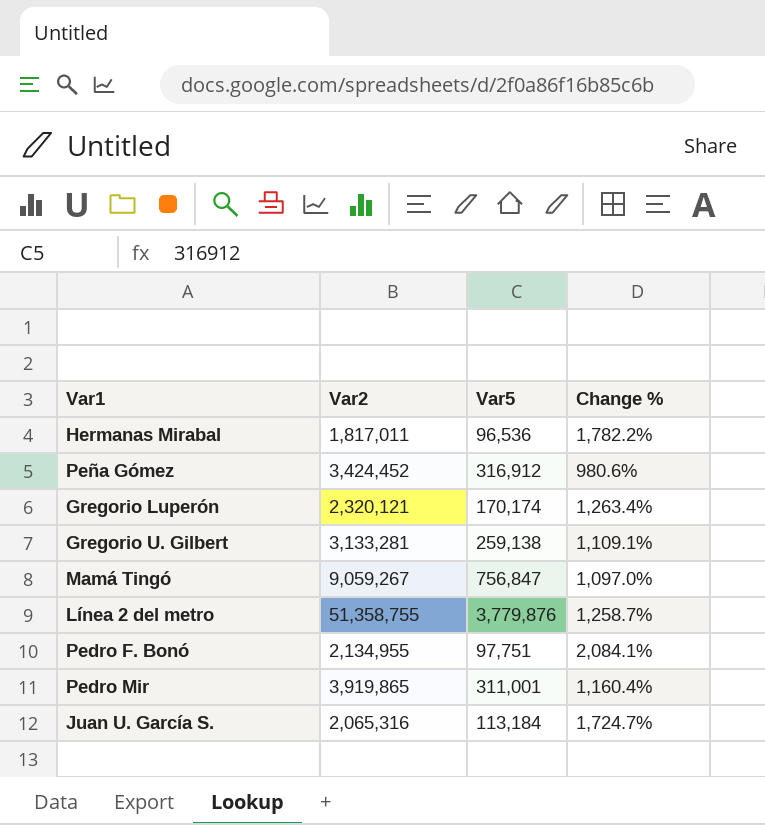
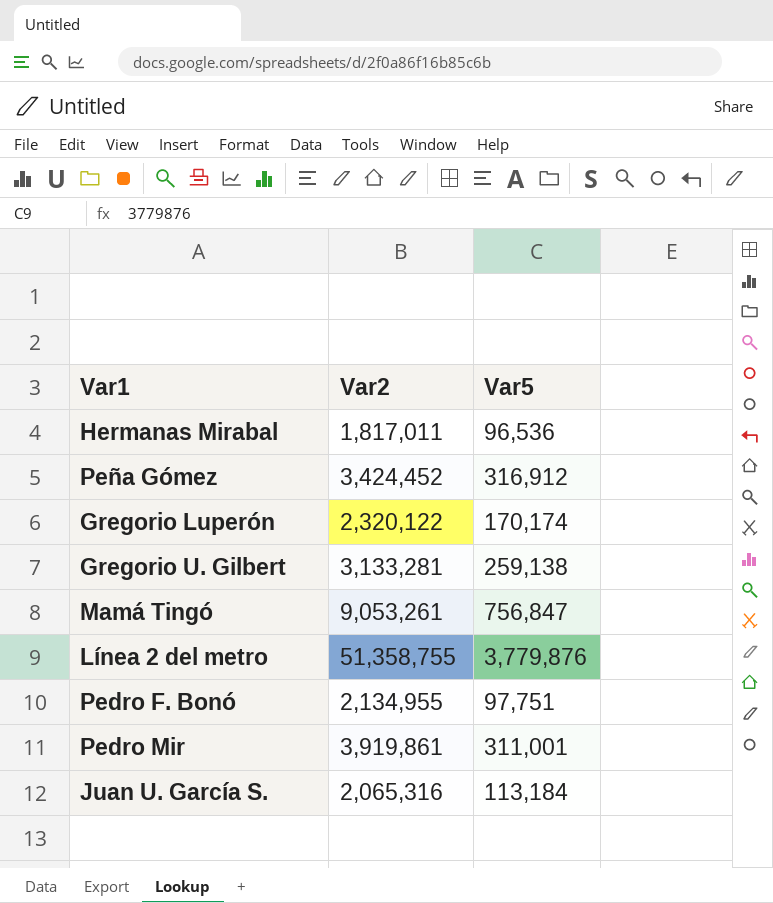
column Change % | formula: ([Var2] - [Var5]) / [Var5] -> none
Gregorio Luperón | Var2: 2,320,121 -> 2,320,122
Mamá Tingó | Var2: 9,059,267 -> 9,053,261
Pedro Mir | Var2: 3,919,865 -> 3,919,861

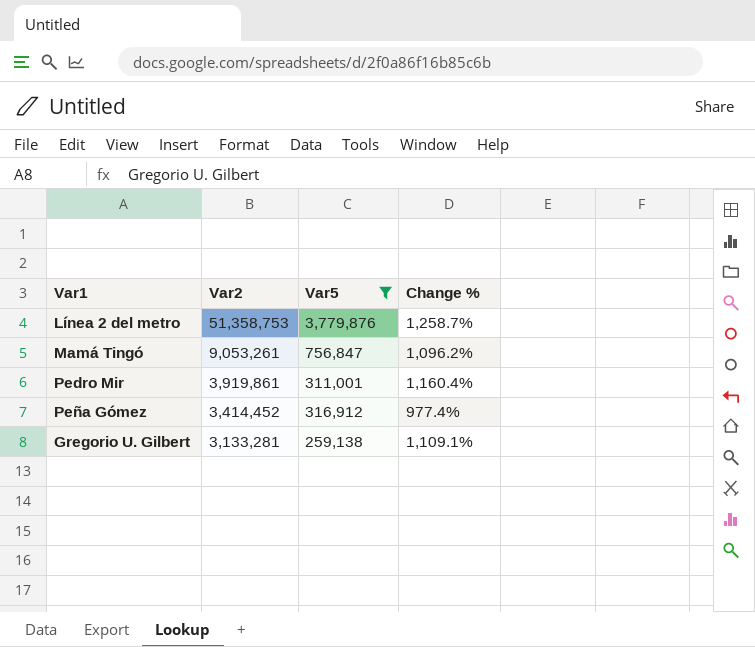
filter: none -> Var5 >= 259,138
row order: none -> Var2 descending
column Change % | formula: none -> ([Var2] - [Var5]) / [Var5]
Línea 2 del metro | Var2: 51,358,755 -> 51,358,753
Peña Gómez | Var2: 3,424,452 -> 3,414,452

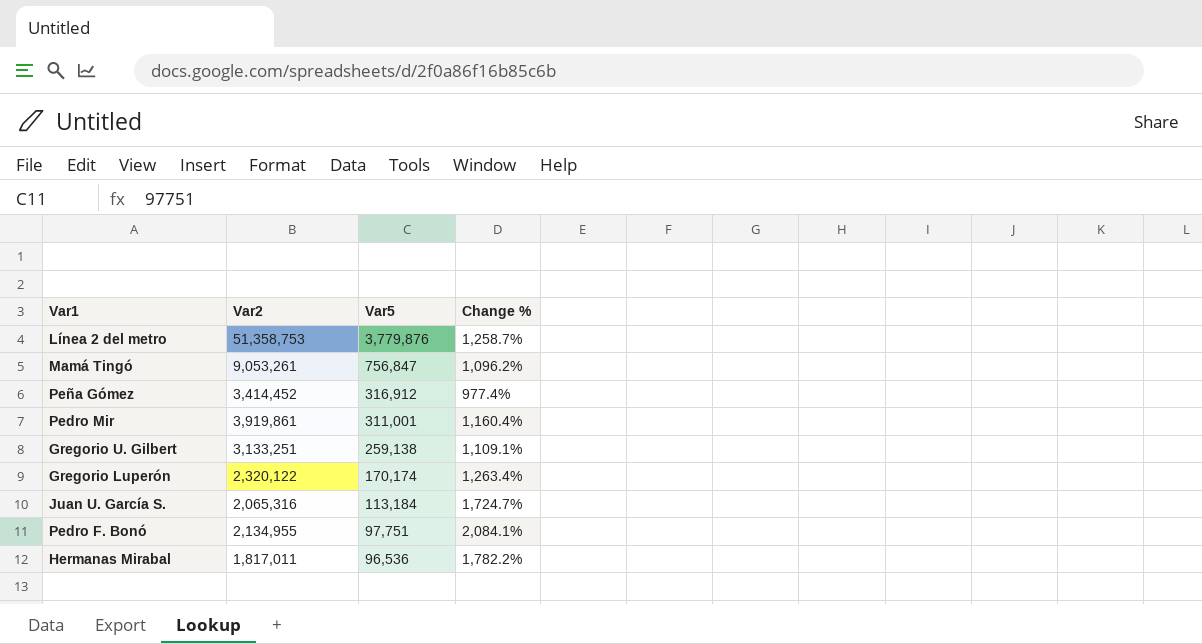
filter: Var5 >= 259,138 -> none
row order: Var2 descending -> Var5 descending
Gregorio U. Gilbert | Var2: 3,133,281 -> 3,133,251

